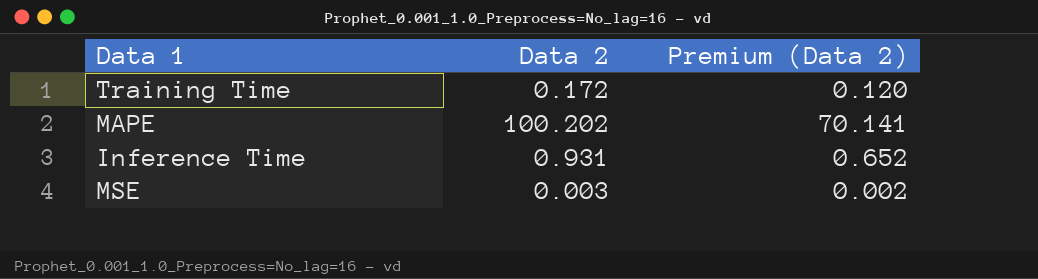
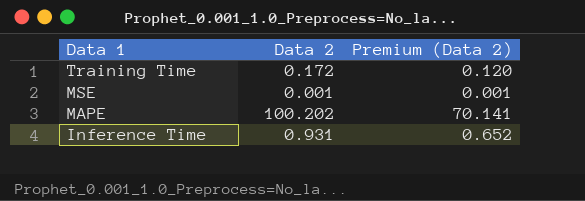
row order: none -> Data 1 descending
MSE | Data 2: 0.003 -> 0.001
MSE | Premium (Data 2): 0.002 -> 0.001

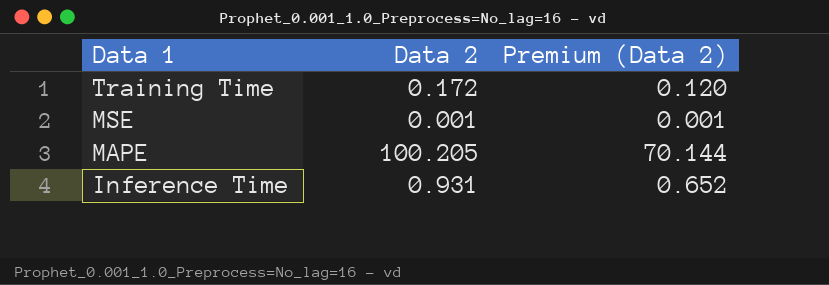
MAPE | Data 2: 100.202 -> 100.205
MAPE | Premium (Data 2): 70.141 -> 70.144

